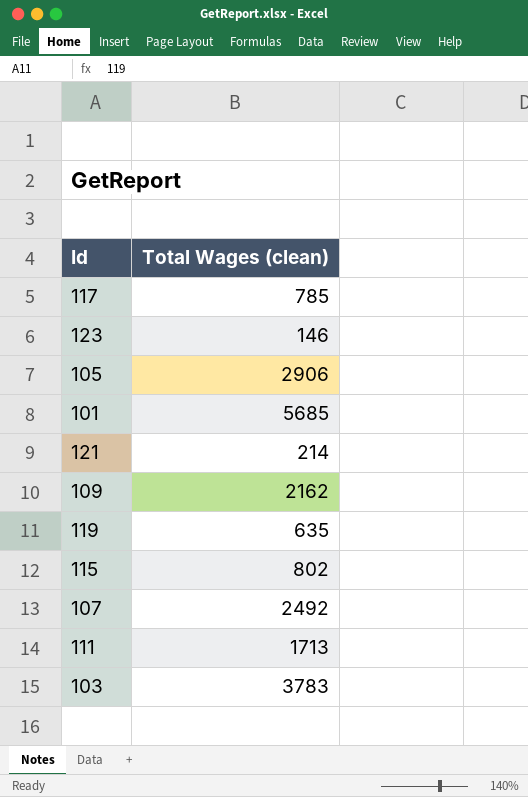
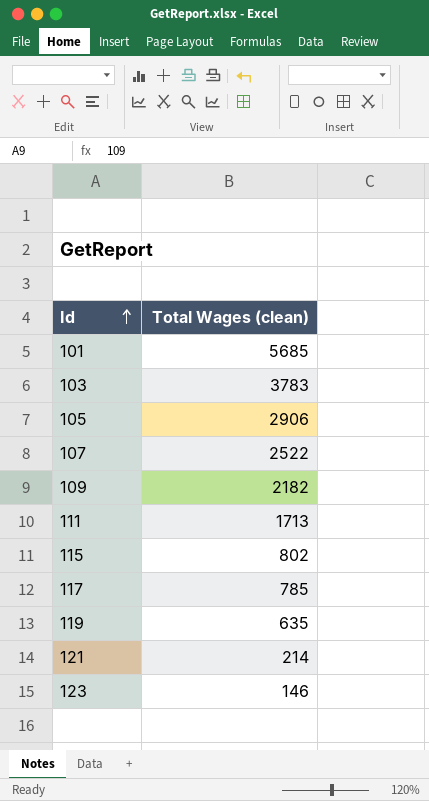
row order: none -> Id ascending
107 | Total Wages (clean): 2492 -> 2522
109 | Total Wages (clean): 2162 -> 2182

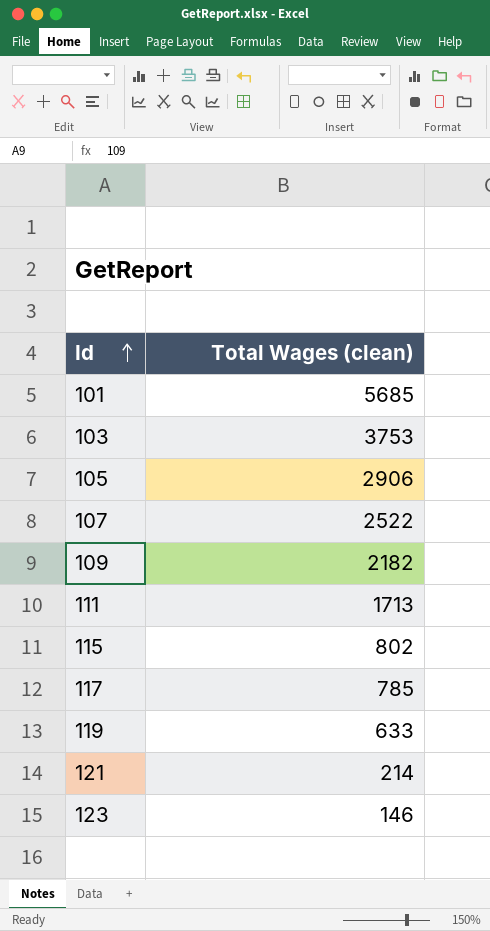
103 | Total Wages (clean): 3783 -> 3753
119 | Total Wages (clean): 635 -> 633

